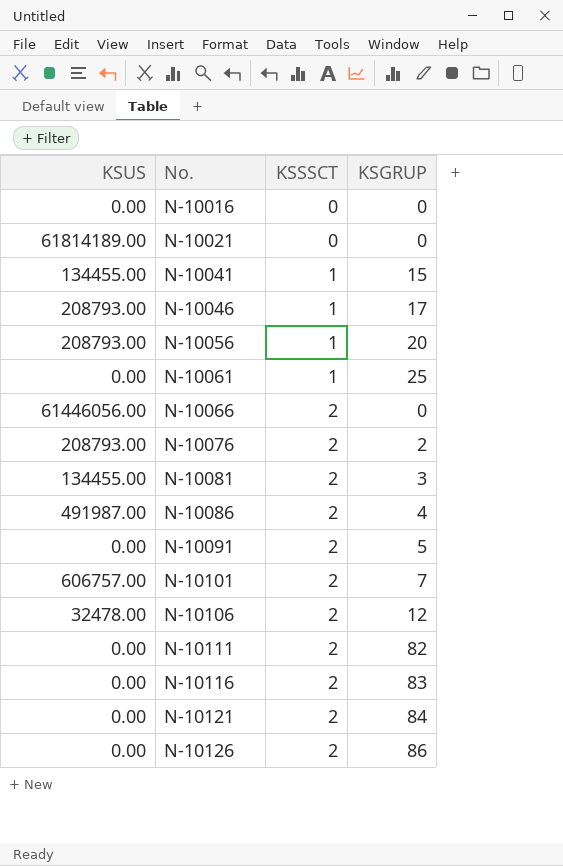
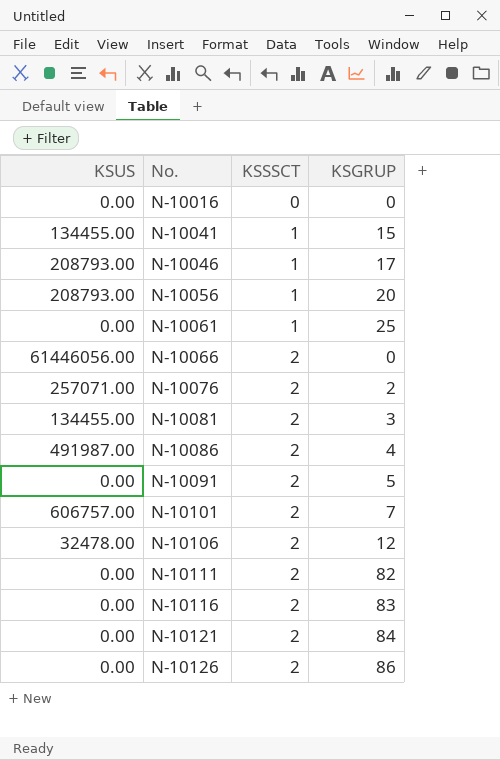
row N-10021: 61814189.00 | 0 | 0 -> none
N-10076 | KSUS: 208793.00 -> 257071.00

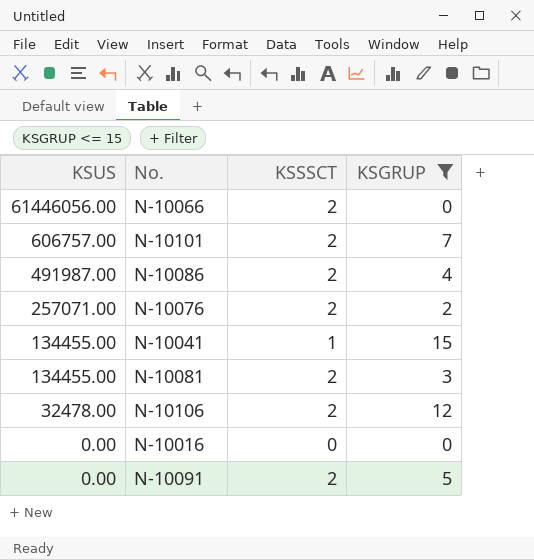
filter: none -> KSGRUP <= 15
row order: No. ascending -> KSUS descending

